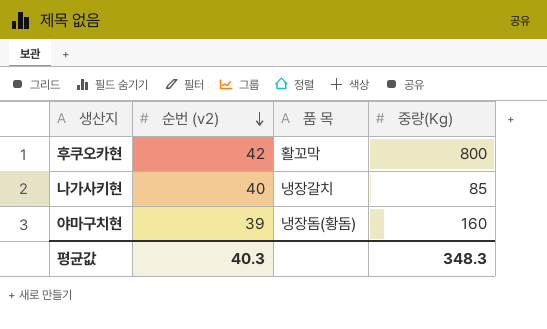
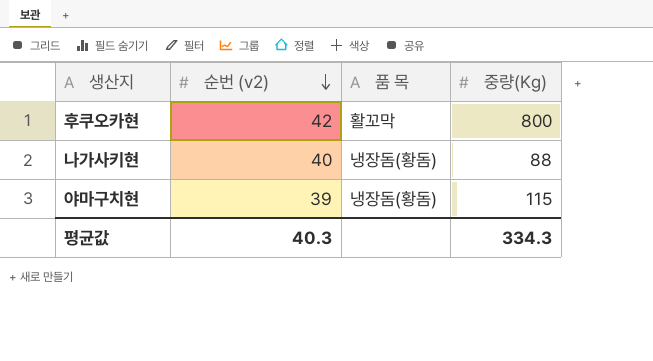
나가사키현 | 품 목: 냉장갈치 -> 냉장돔(황돔)
나가사키현 | 중량(Kg): 85 -> 88
야마구치현 | 중량(Kg): 160 -> 115
평균값 | 중량(Kg): 348.3 -> 334.3

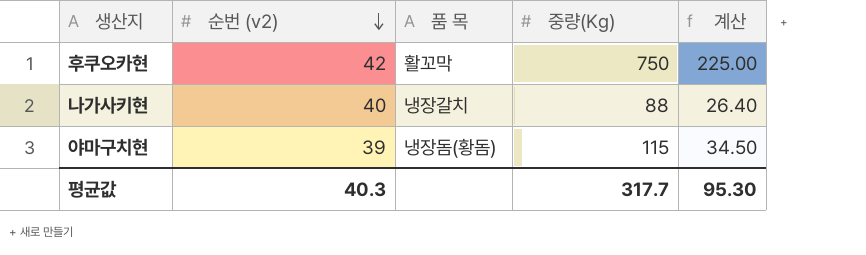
column 계산 | formula: none -> [중량(Kg)] * 0.3
후쿠오카현 | 중량(Kg): 800 -> 750
나가사키현 | 품 목: 냉장돔(황돔) -> 냉장갈치
평균값 | 중량(Kg): 334.3 -> 317.7

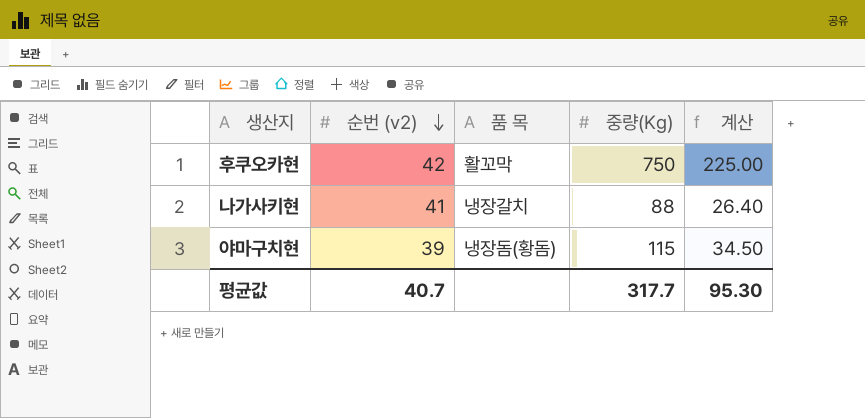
나가사키현 | 순번 (v2): 40 -> 41
평균값 | 순번 (v2): 40.3 -> 40.7

